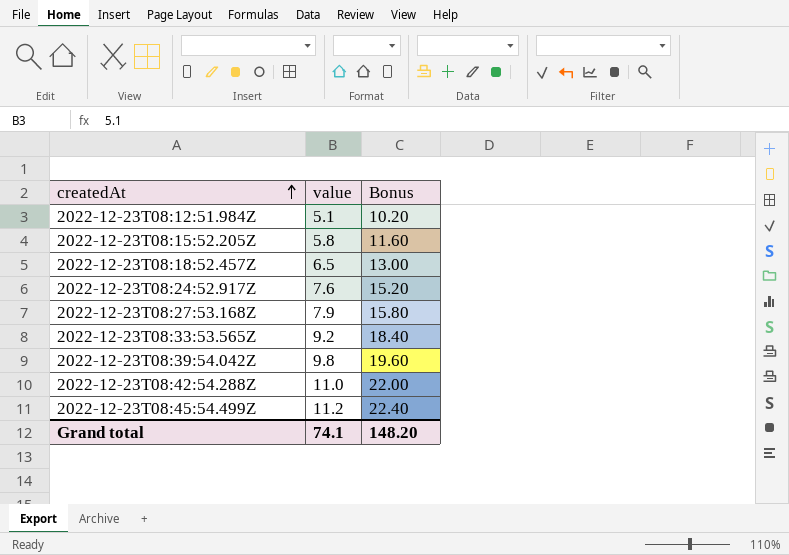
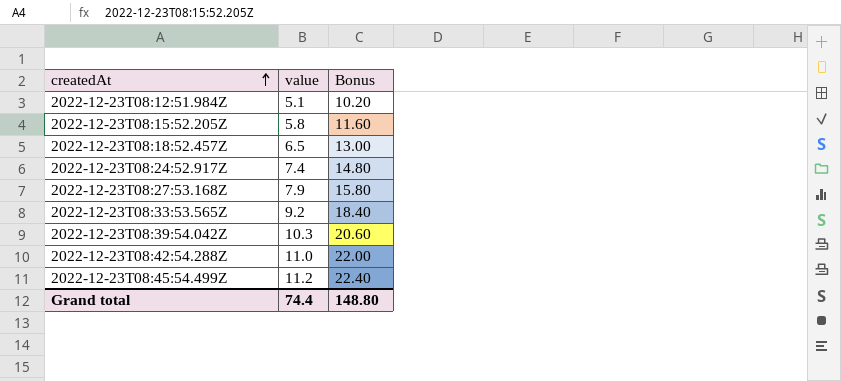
2022-12-23T08:24:52.917Z | value: 7.6 -> 7.4
2022-12-23T08:24:52.917Z | Bonus: 15.20 -> 14.80
2022-12-23T08:39:54.042Z | value: 9.8 -> 10.3
2022-12-23T08:39:54.042Z | Bonus: 19.60 -> 20.60
Grand total | value: 74.1 -> 74.4
Grand total | Bonus: 148.20 -> 148.80

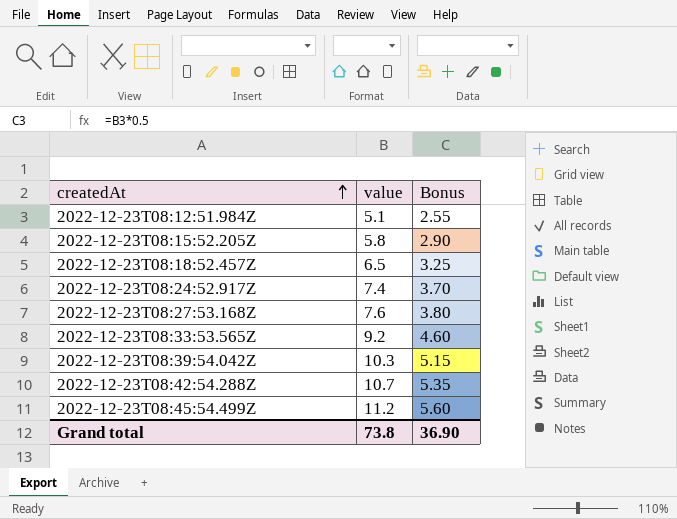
column Bonus | formula: [value] * 2 -> [value] * 0.5
2022-12-23T08:27:53.168Z | value: 7.9 -> 7.6
2022-12-23T08:42:54.288Z | value: 11.0 -> 10.7
Grand total | value: 74.4 -> 73.8
Grand total | Bonus: 148.80 -> 36.90

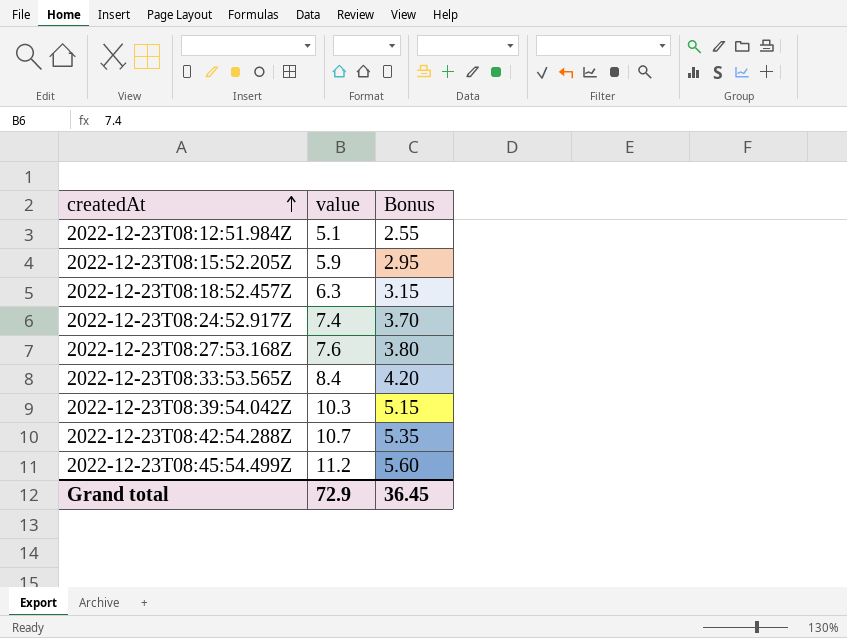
2022-12-23T08:15:52.205Z | value: 5.8 -> 5.9
2022-12-23T08:15:52.205Z | Bonus: 2.90 -> 2.95
2022-12-23T08:18:52.457Z | value: 6.5 -> 6.3
2022-12-23T08:18:52.457Z | Bonus: 3.25 -> 3.15
2022-12-23T08:33:53.565Z | value: 9.2 -> 8.4
2022-12-23T08:33:53.565Z | Bonus: 4.60 -> 4.20
Grand total | value: 73.8 -> 72.9
Grand total | Bonus: 36.90 -> 36.45

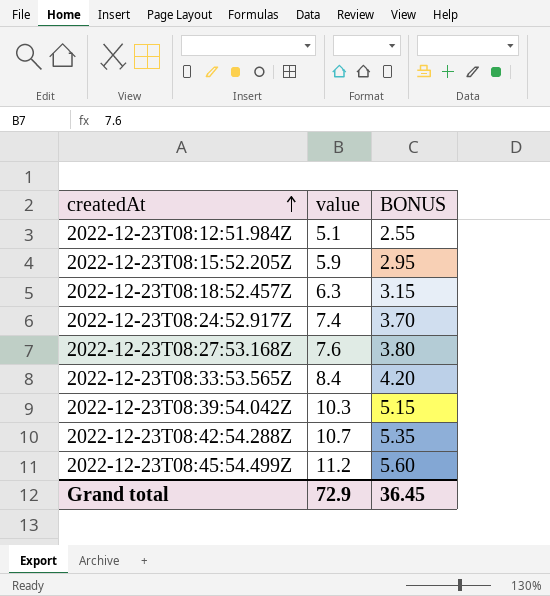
column name: Bonus -> BONUS

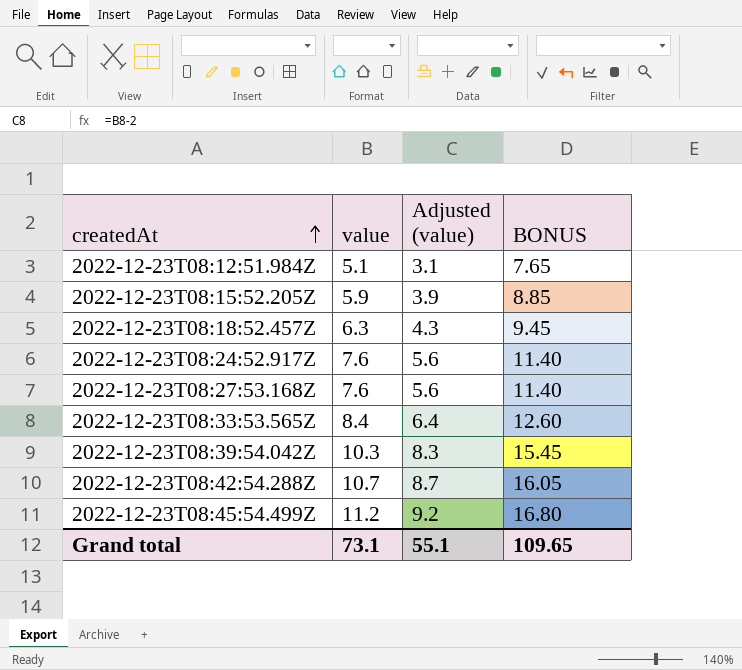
column Adjusted (value) | formula: none -> [value] - 2
column BONUS | formula: [value] * 0.5 -> [value] * 1.5
2022-12-23T08:24:52.917Z | value: 7.4 -> 7.6
Grand total | value: 72.9 -> 73.1
Grand total | BONUS: 36.45 -> 109.65

